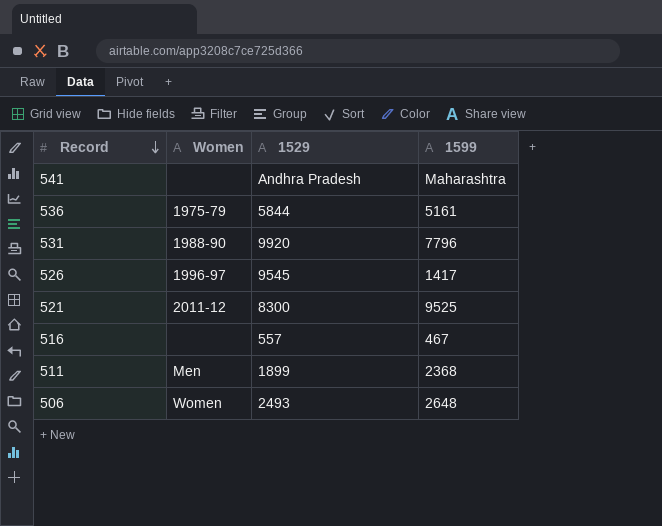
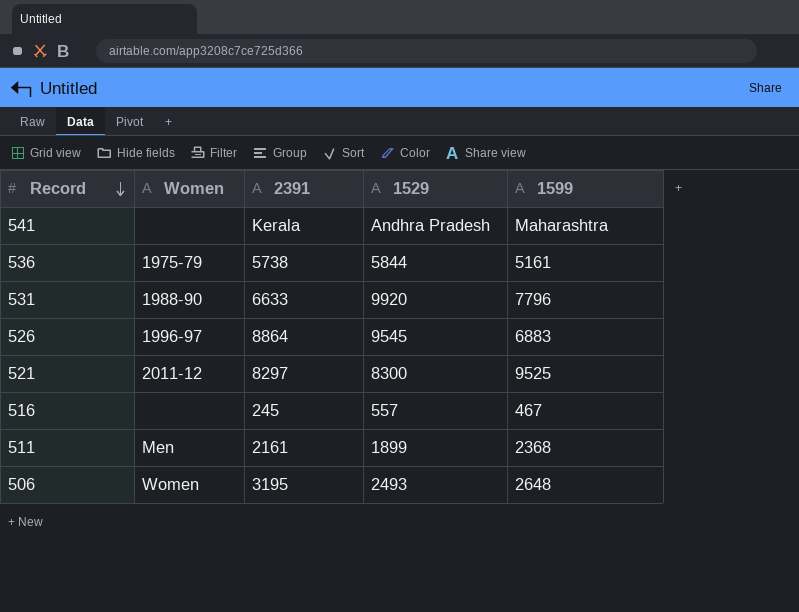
column 2391 | position: none -> 3
526 | 1599: 1417 -> 6883

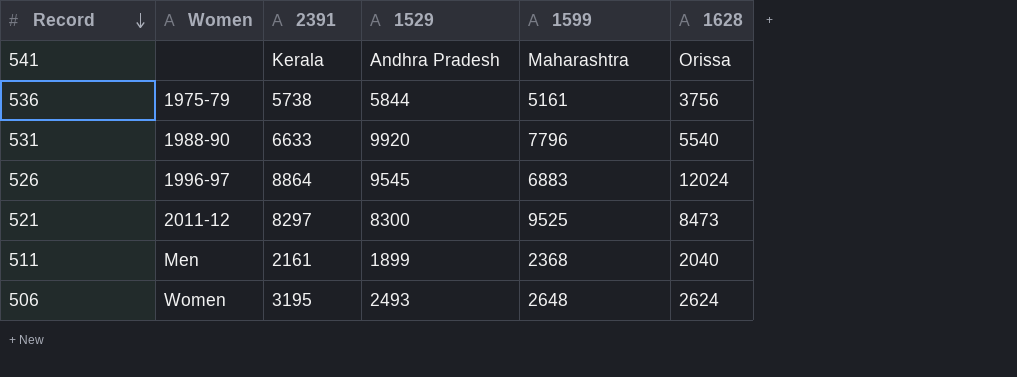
column 1628 | position: none -> 6
row 516: none | 245 | 557 | 467 -> none

